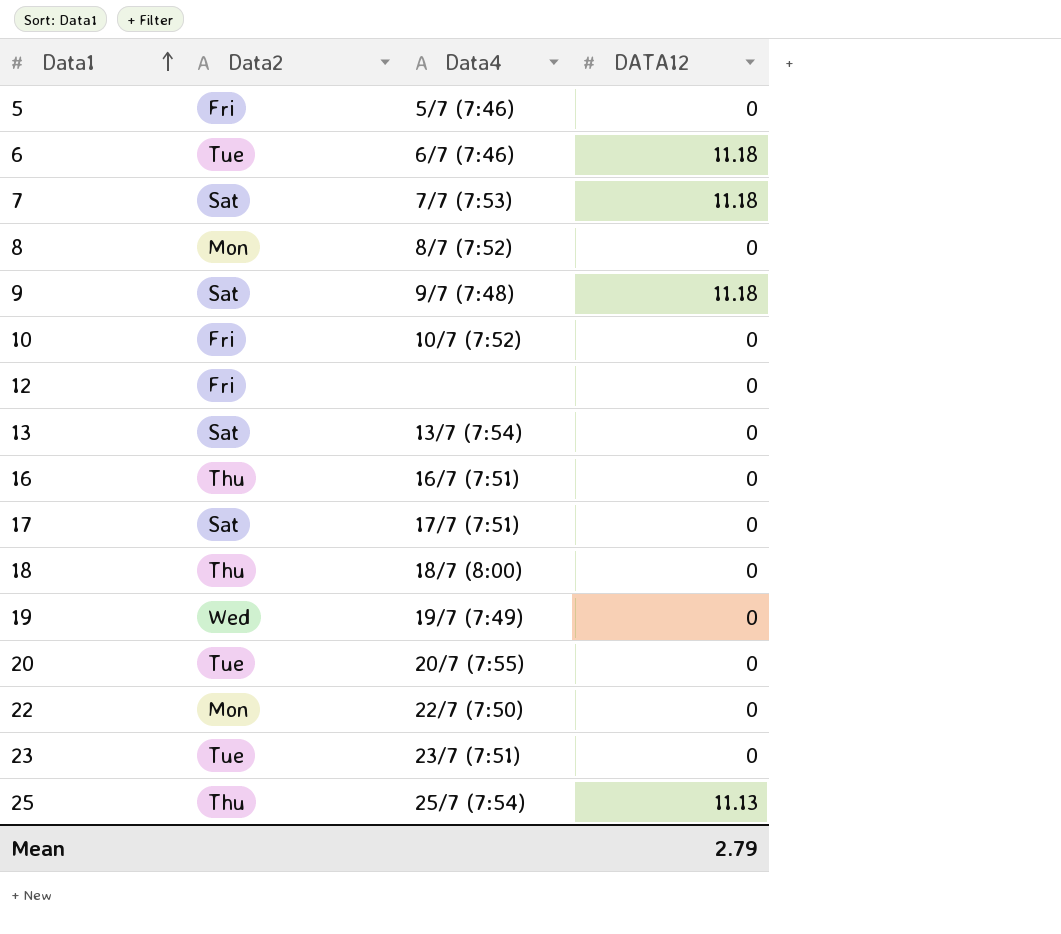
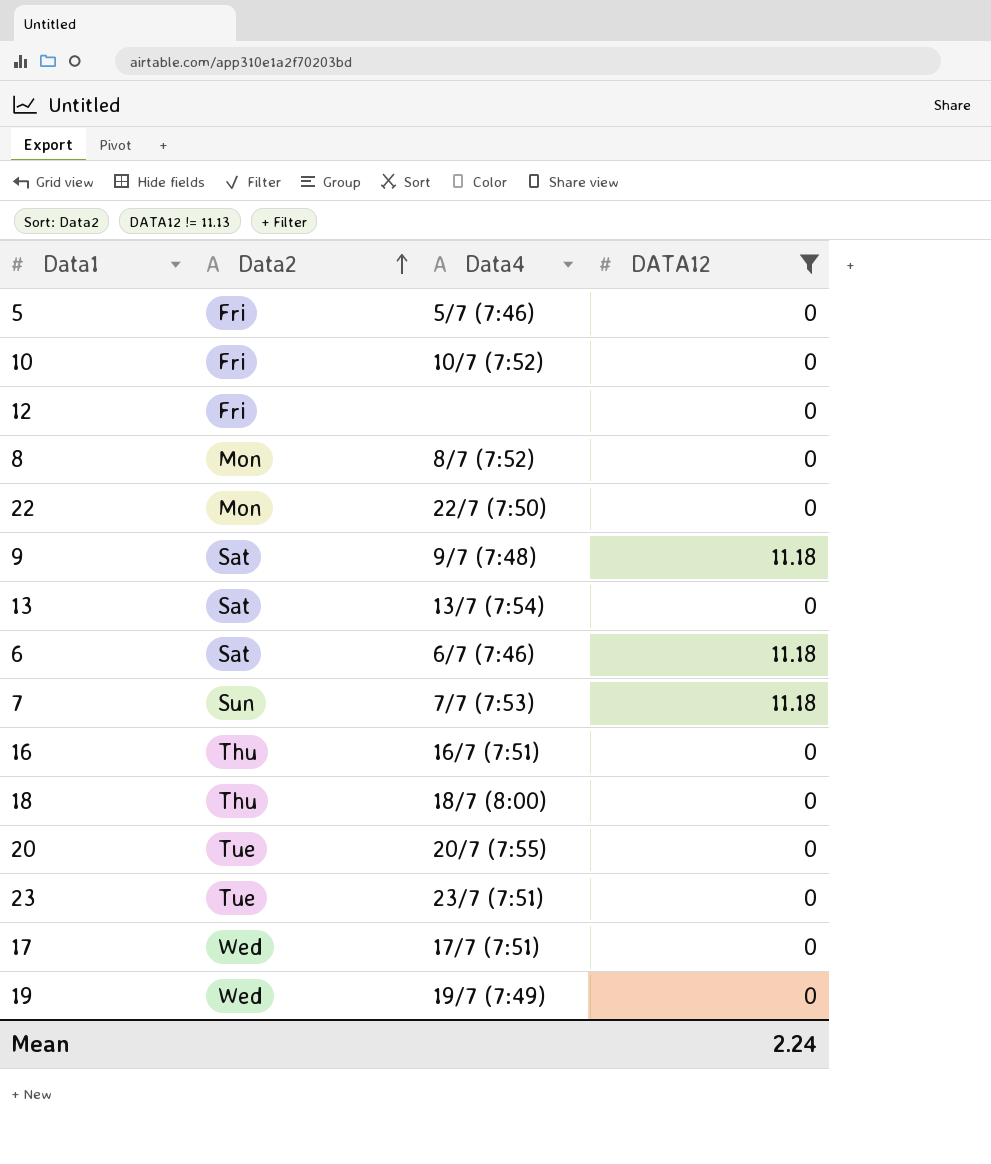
filter: none -> DATA12 != 11.13
row order: Data1 ascending -> Data2 ascending
6 | Data2: Tue -> Sat
7 | Data2: Sat -> Sun
17 | Data2: Sat -> Wed
Mean | DATA12: 2.79 -> 2.24

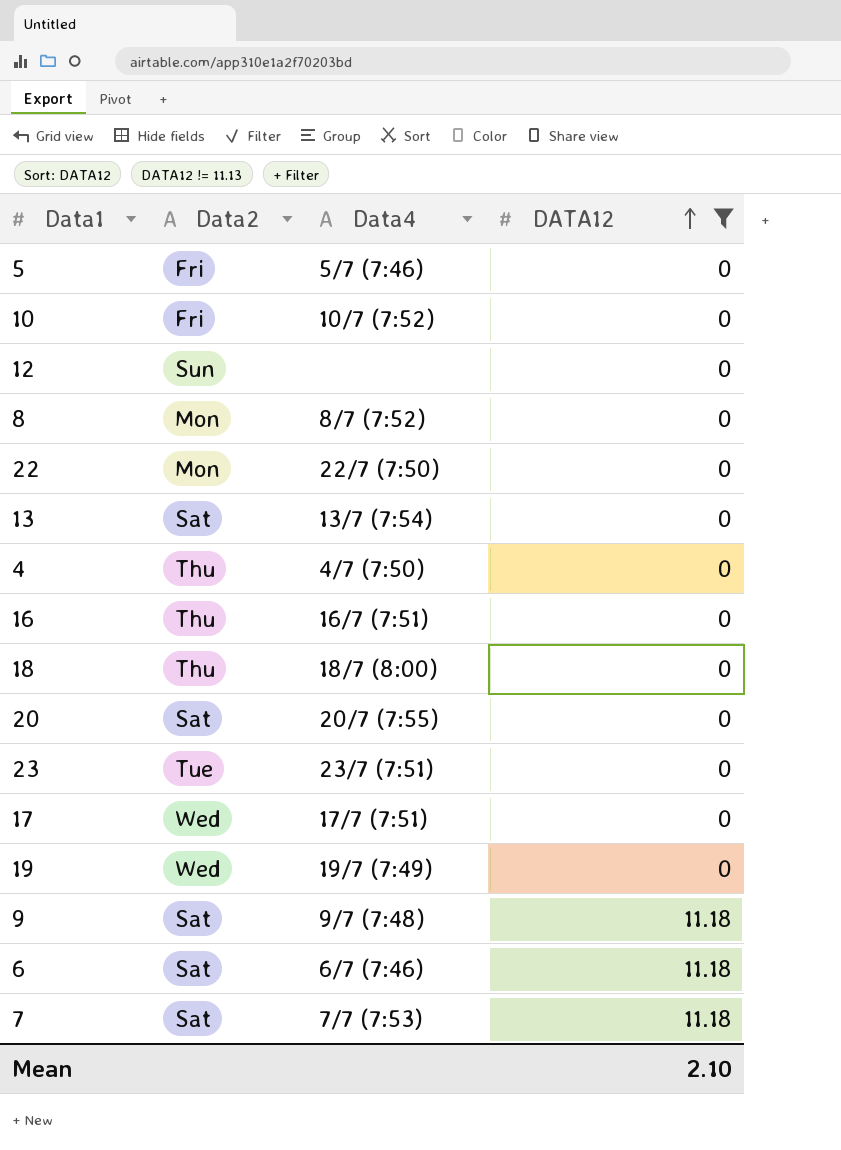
row order: Data2 ascending -> DATA12 ascending
12 | Data2: Fri -> Sun
row 4: none -> Thu | 4/7 (7:50) | 0
20 | Data2: Tue -> Sat
7 | Data2: Sun -> Sat
Mean | DATA12: 2.24 -> 2.10

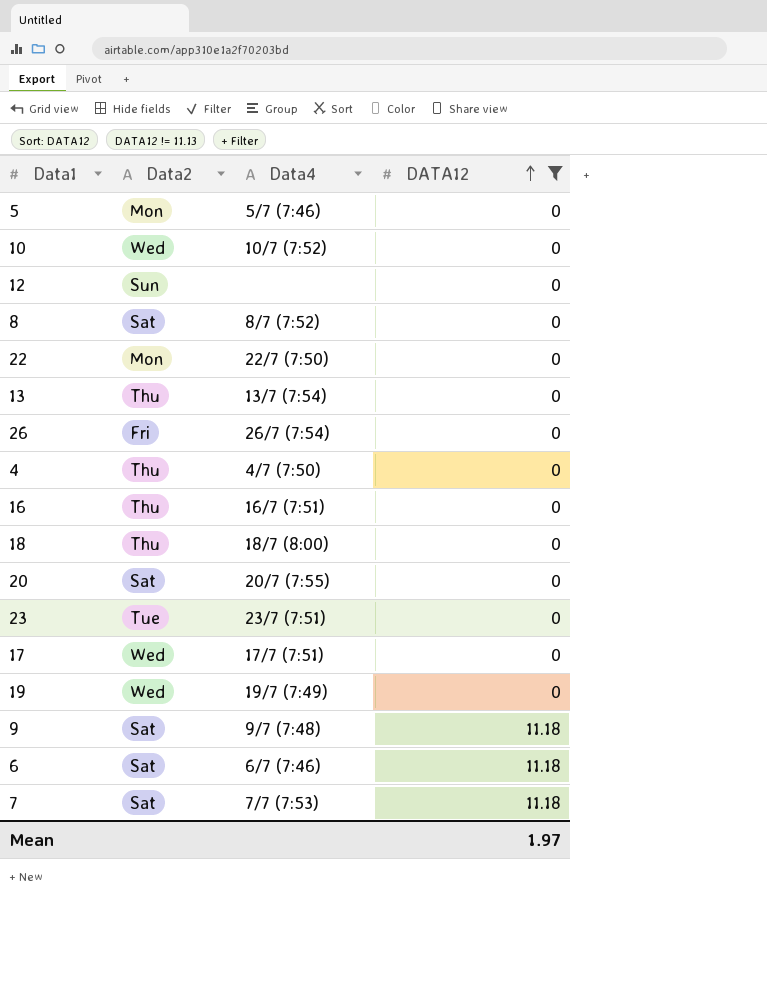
5 | Data2: Fri -> Mon
10 | Data2: Fri -> Wed
8 | Data2: Mon -> Sat
13 | Data2: Sat -> Thu
row 26: none -> Fri | 26/7 (7:54) | 0
Mean | DATA12: 2.10 -> 1.97

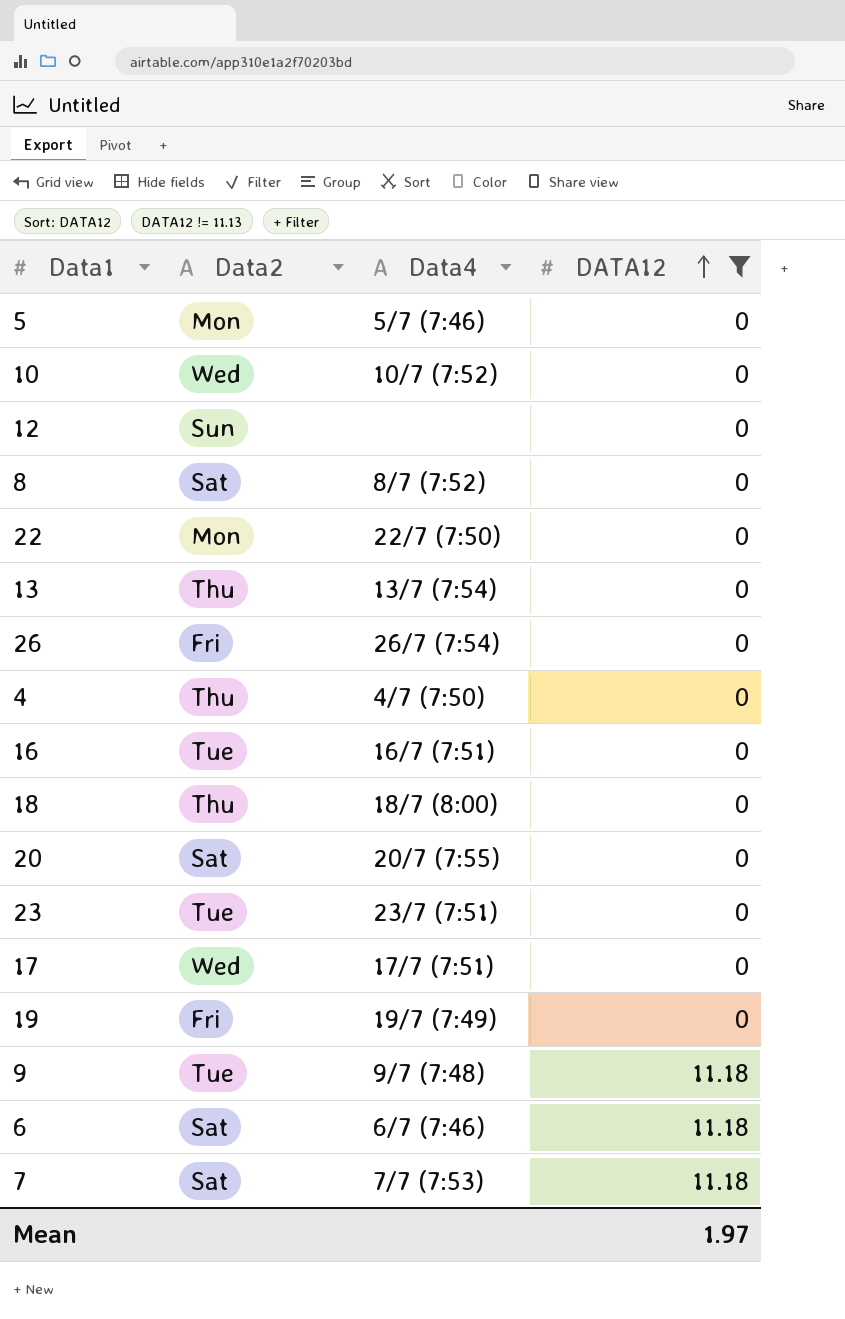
16 | Data2: Thu -> Tue
19 | Data2: Wed -> Fri
9 | Data2: Sat -> Tue

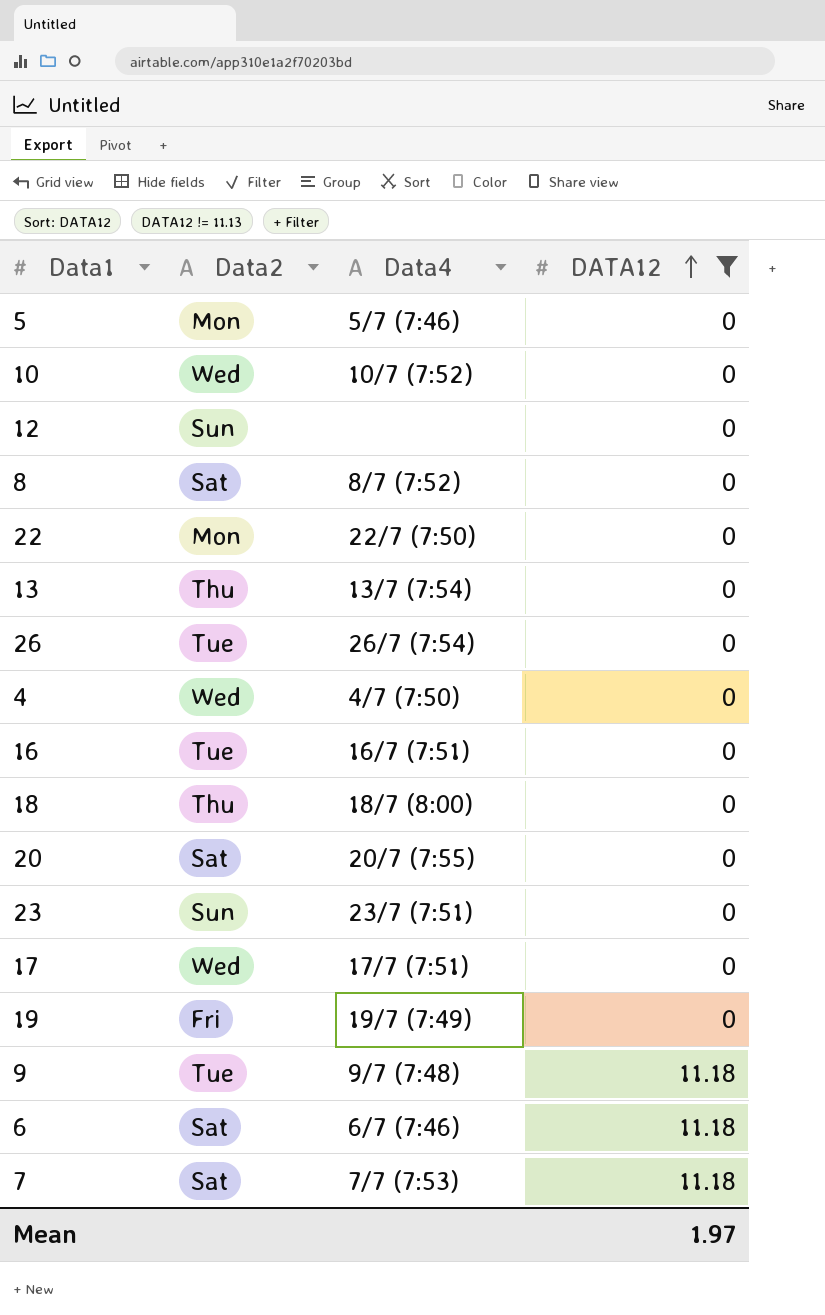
26 | Data2: Fri -> Tue
4 | Data2: Thu -> Wed
23 | Data2: Tue -> Sun

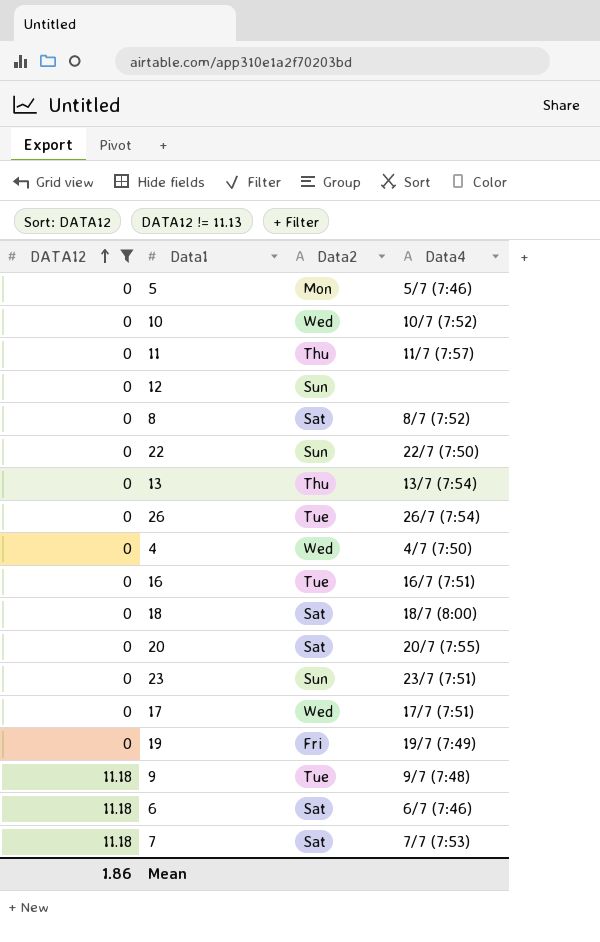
column DATA12 | position: 4 -> 1
row 11: none -> 0 | Thu | 11/7 (7:57)
22 | Data2: Mon -> Sun
18 | Data2: Thu -> Sat
Mean | DATA12: 1.97 -> 1.86

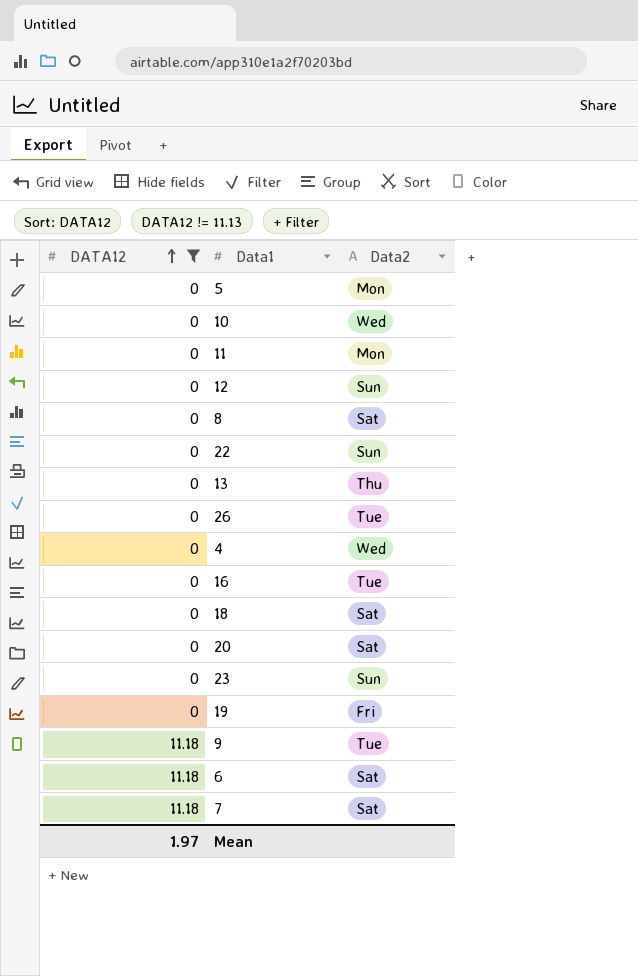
column Data4 | position: 4 -> none
row 17: 0 | Wed | 17/7 (7:51) -> none
11 | Data2: Thu -> Mon
Mean | DATA12: 1.86 -> 1.97

